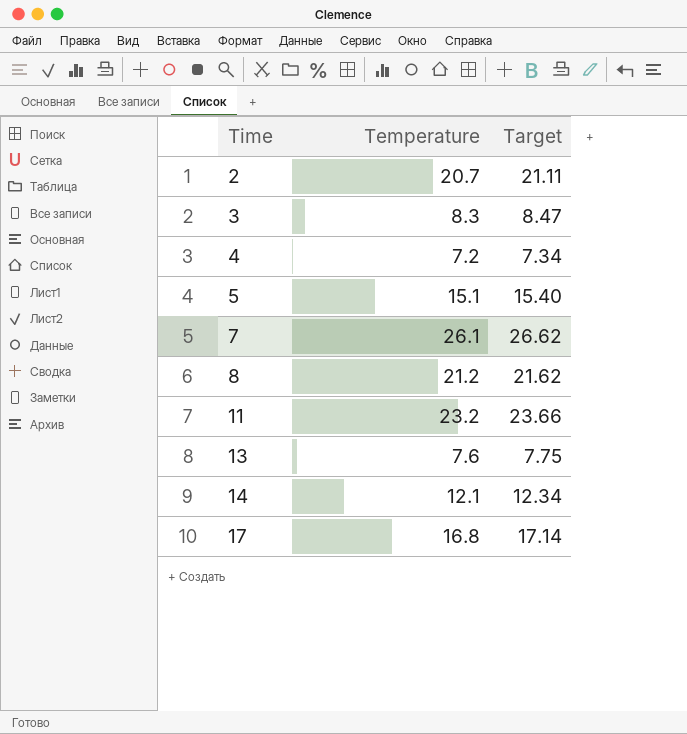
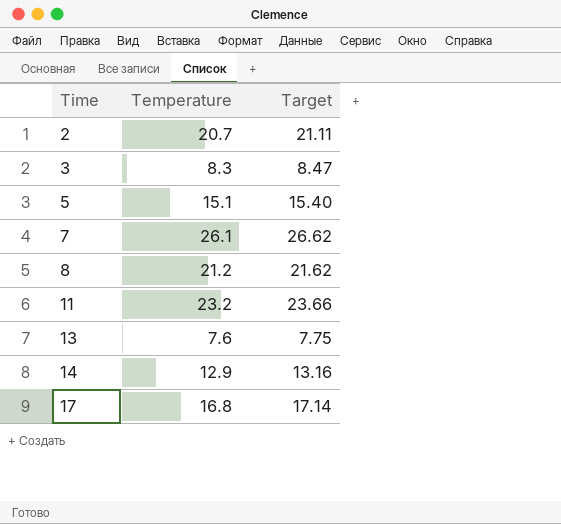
row 4: 7.2 | 7.34 -> none
14 | Temperature: 12.1 -> 12.9
14 | Target: 12.34 -> 13.16

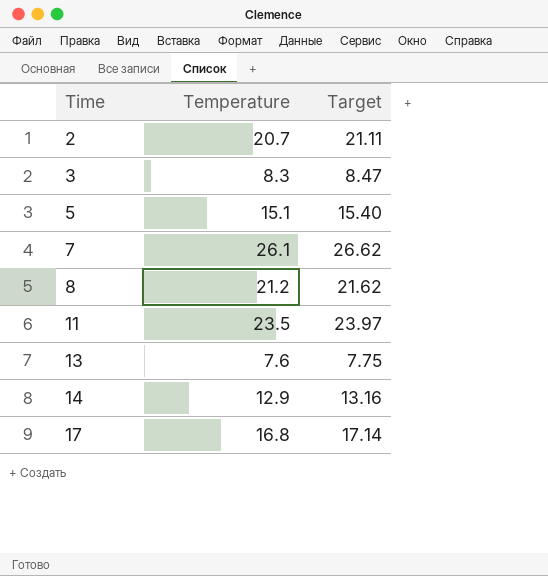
11 | Temperature: 23.2 -> 23.5
11 | Target: 23.66 -> 23.97

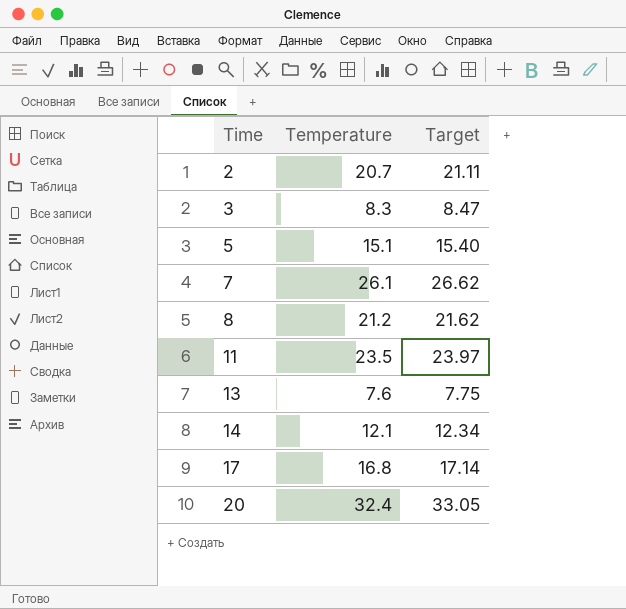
14 | Temperature: 12.9 -> 12.1
14 | Target: 13.16 -> 12.34
row 20: none -> 32.4 | 33.05

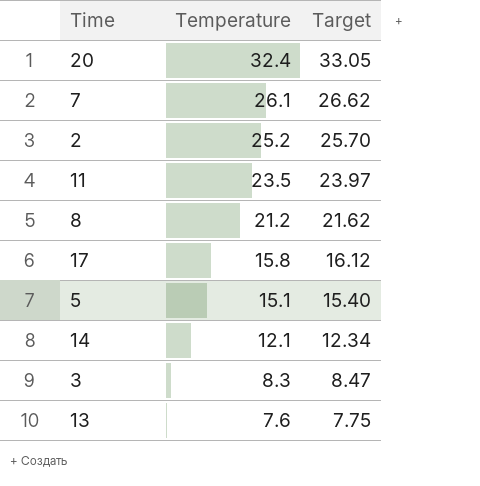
row order: Time ascending -> Temperature descending
2 | Temperature: 20.7 -> 25.2
2 | Target: 21.11 -> 25.70
17 | Temperature: 16.8 -> 15.8
17 | Target: 17.14 -> 16.12

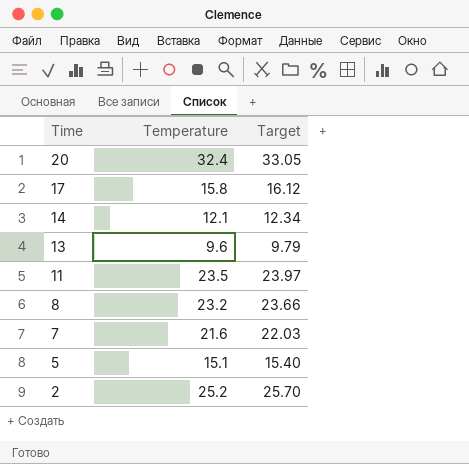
row order: Temperature descending -> Time descending
row 3: 8.3 | 8.47 -> none
13 | Temperature: 7.6 -> 9.6
13 | Target: 7.75 -> 9.79
8 | Temperature: 21.2 -> 23.2
8 | Target: 21.62 -> 23.66
7 | Temperature: 26.1 -> 21.6
7 | Target: 26.62 -> 22.03

